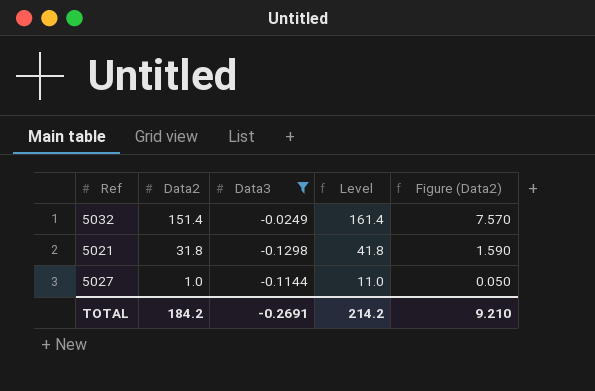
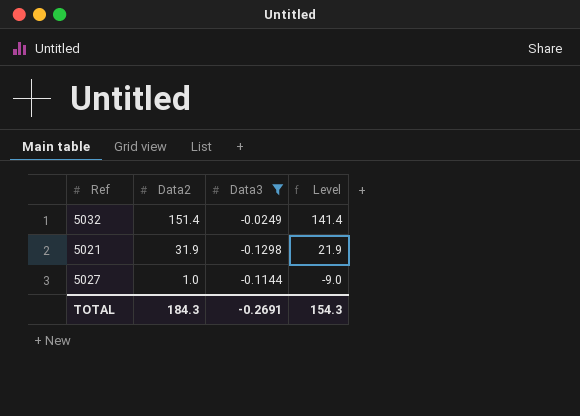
column Figure (Data2) | formula: [Data2] * 0.05 -> none
column Level | formula: [Data2] + 10 -> [Data2] - 10
5021 | Data2: 31.8 -> 31.9
TOTAL | Data2: 184.2 -> 184.3
TOTAL | Level: 214.2 -> 154.3

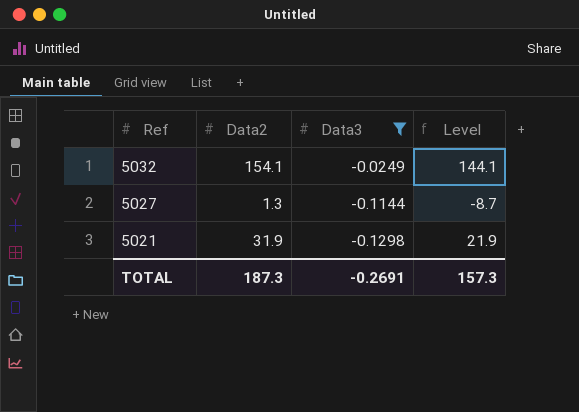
row order: Data2 descending -> Ref descending
5032 | Data2: 151.4 -> 154.1
5032 | Level: 141.4 -> 144.1
5027 | Data2: 1.0 -> 1.3
5027 | Level: -9.0 -> -8.7
TOTAL | Data2: 184.3 -> 187.3
TOTAL | Level: 154.3 -> 157.3

